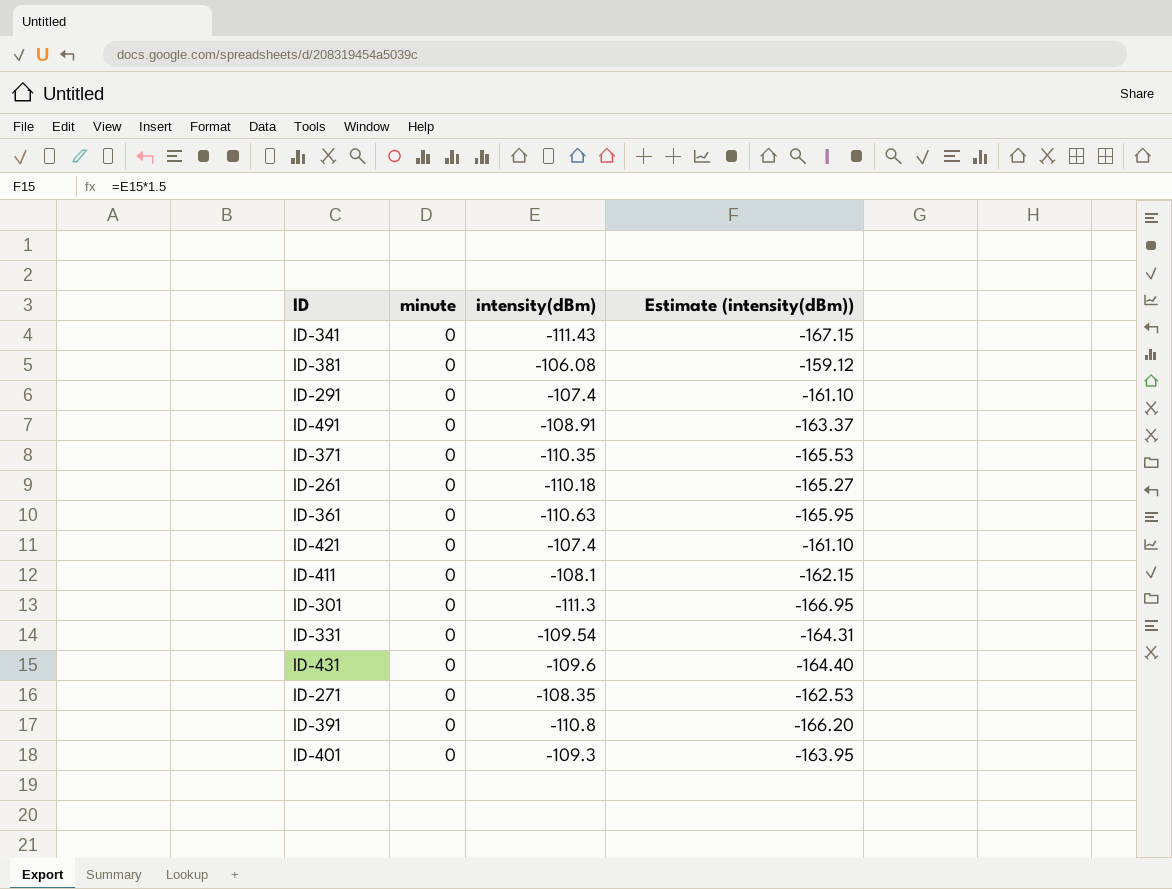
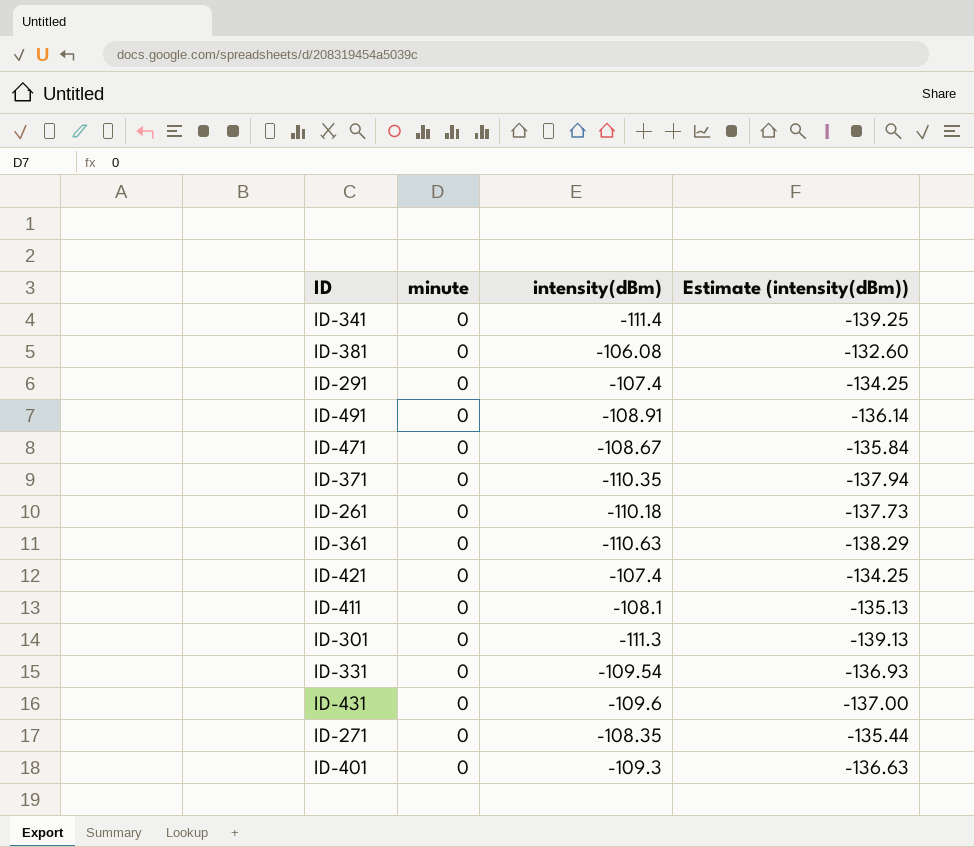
column Estimate (intensity(dBm)) | formula: [intensity(dBm)] * 1.5 -> [intensity(dBm)] * 1.25
row ID-391: 0 | -110.8 | -166.20 -> none
ID-341 | intensity(dBm): -111.43 -> -111.4
row ID-471: none -> 0 | -108.67 | -135.84

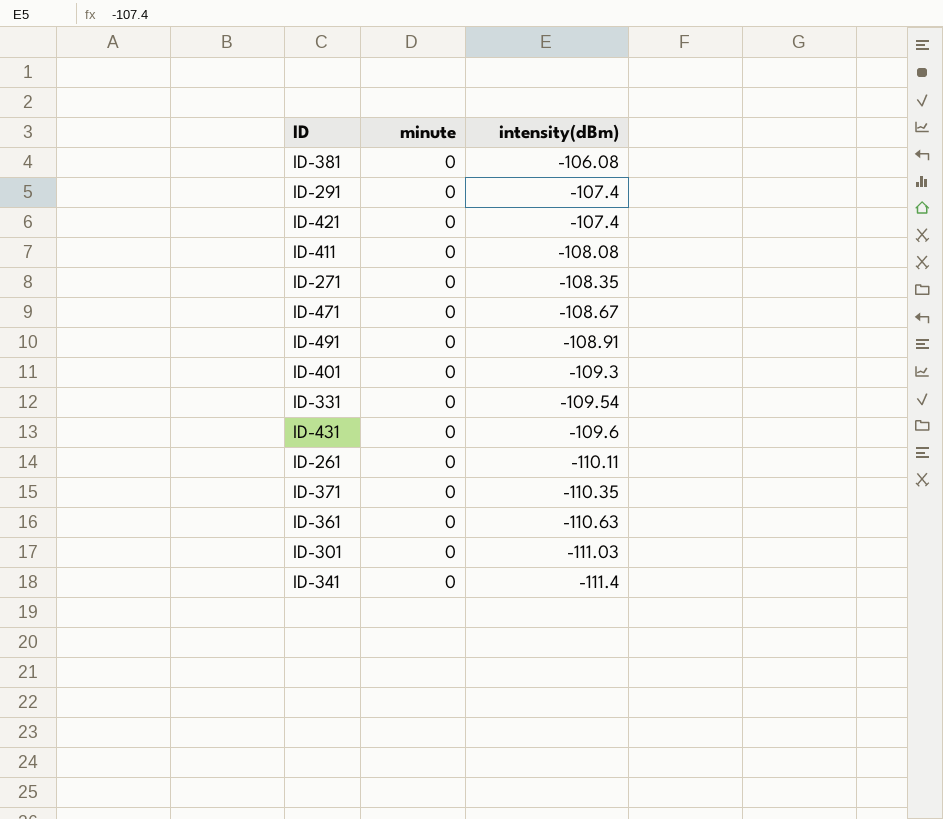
row order: none -> intensity(dBm) descending
column Estimate (intensity(dBm)) | formula: [intensity(dBm)] * 1.25 -> none
ID-411 | intensity(dBm): -108.1 -> -108.08
ID-261 | intensity(dBm): -110.18 -> -110.11
ID-301 | intensity(dBm): -111.3 -> -111.03

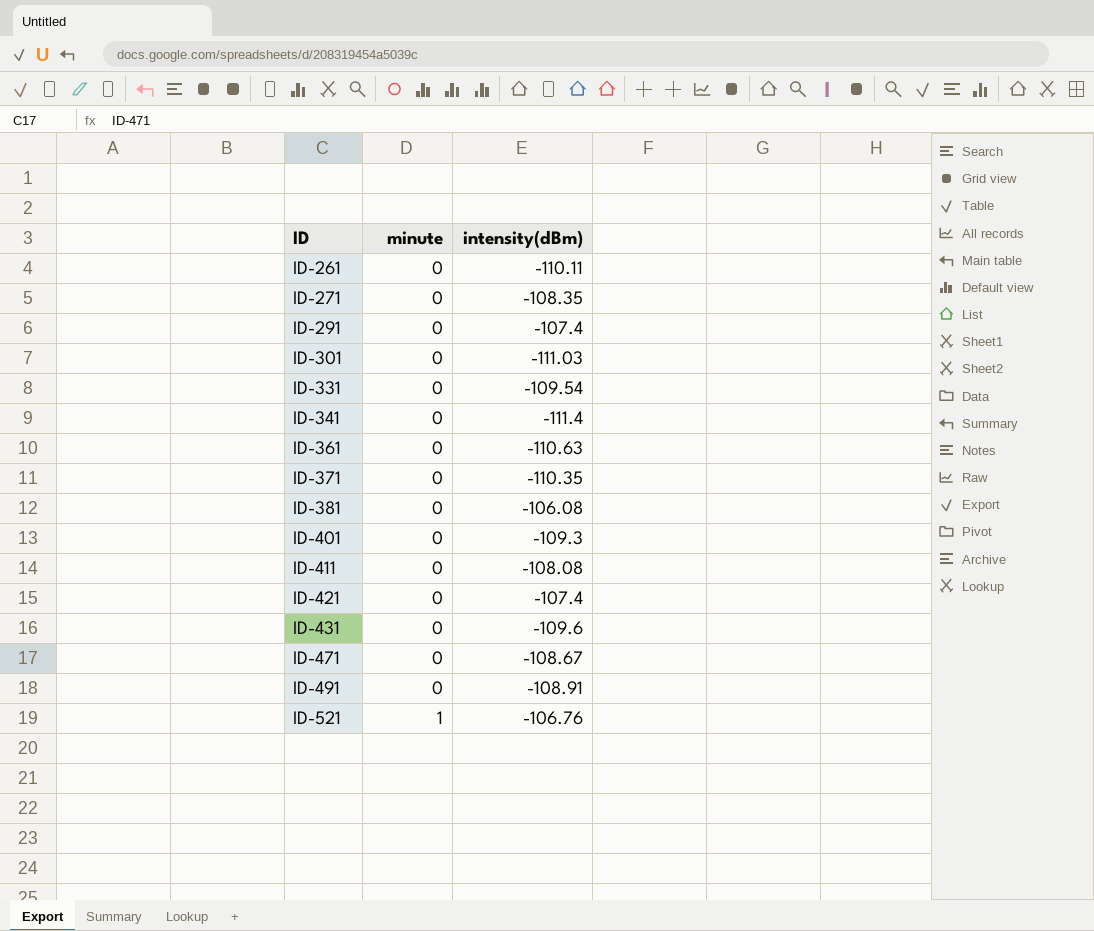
row order: intensity(dBm) descending -> ID ascending
row ID-521: none -> 1 | -106.76

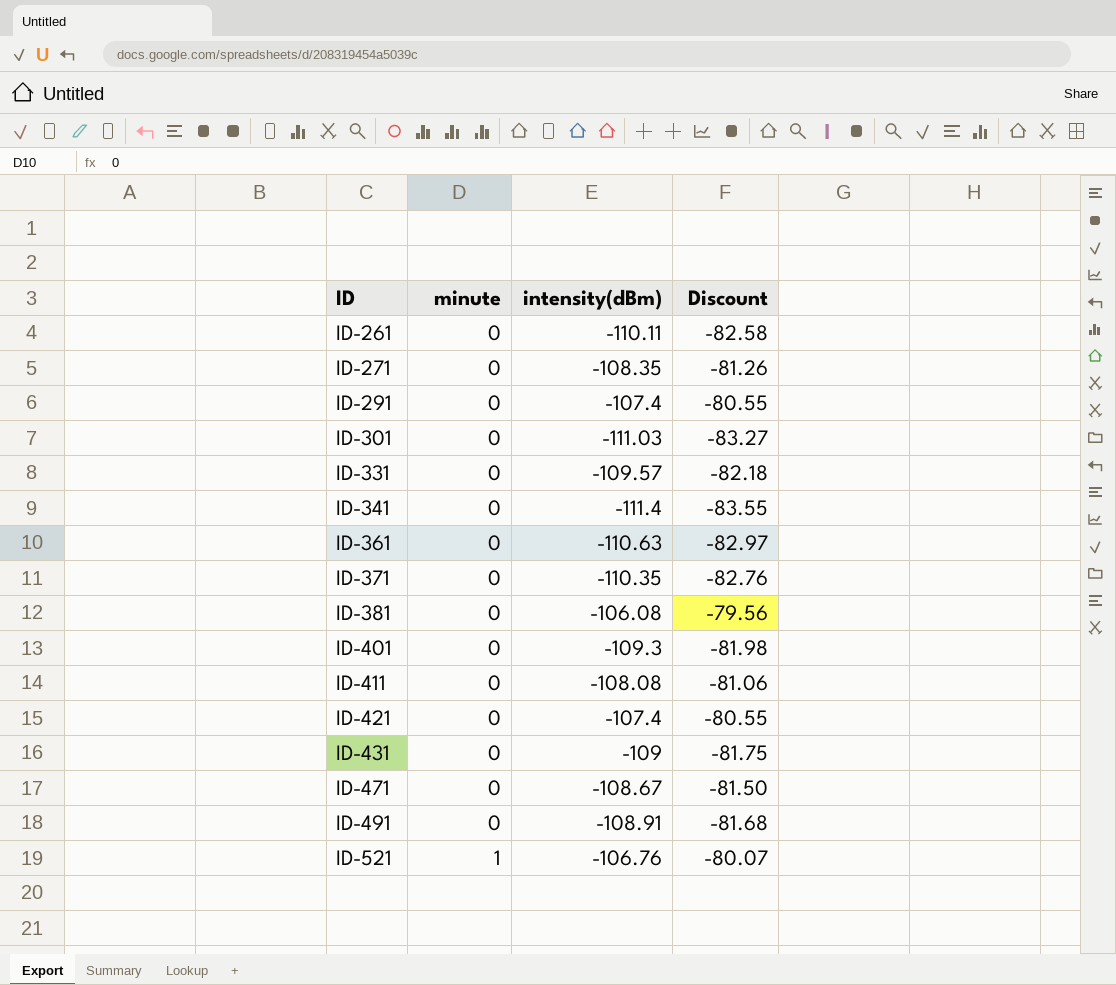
column Discount | formula: none -> [intensity(dBm)] * 0.75
ID-331 | intensity(dBm): -109.54 -> -109.57
ID-431 | intensity(dBm): -109.6 -> -109

